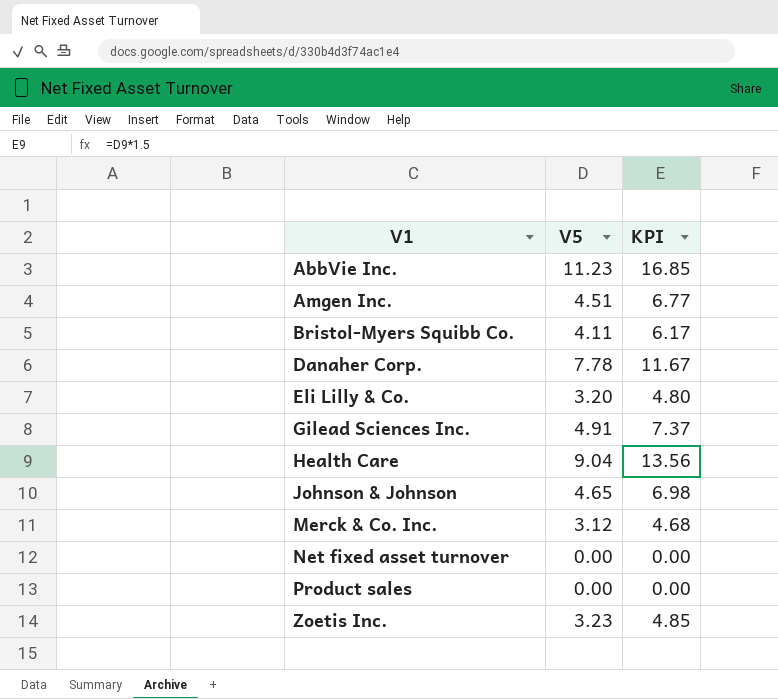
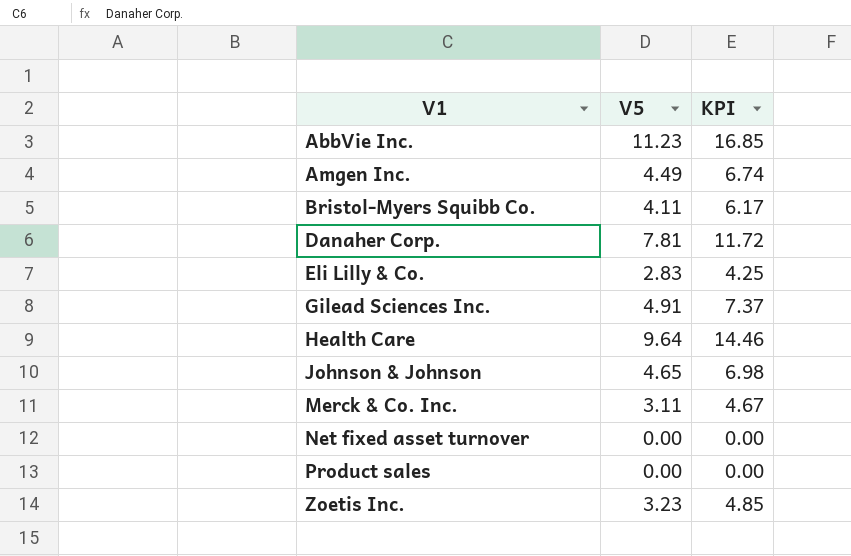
Amgen Inc. | V5: 4.51 -> 4.49
Amgen Inc. | KPI: 6.77 -> 6.74
Danaher Corp. | V5: 7.78 -> 7.81
Danaher Corp. | KPI: 11.67 -> 11.72
Eli Lilly & Co. | V5: 3.20 -> 2.83
Eli Lilly & Co. | KPI: 4.80 -> 4.25
Health Care | V5: 9.04 -> 9.64
Health Care | KPI: 13.56 -> 14.46
Merck & Co. Inc. | V5: 3.12 -> 3.11
Merck & Co. Inc. | KPI: 4.68 -> 4.67

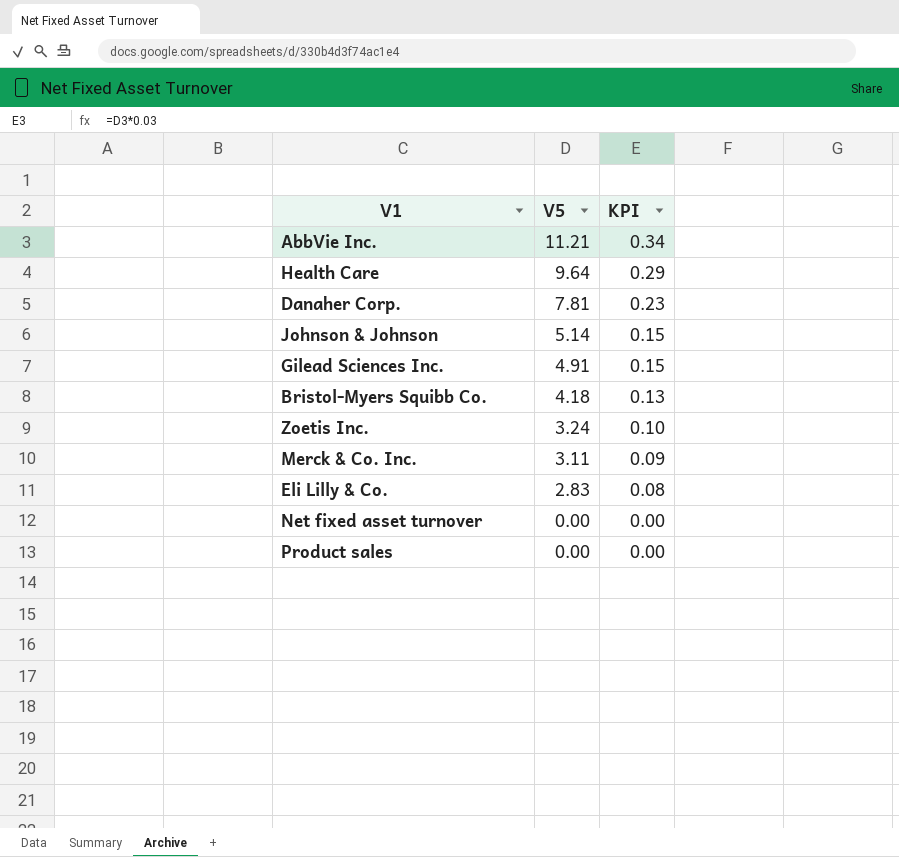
row order: V1 ascending -> V5 descending
column KPI | formula: [V5] * 1.5 -> [V5] * 0.03
row Amgen Inc.: 4.49 | 6.74 -> none
AbbVie Inc. | V5: 11.23 -> 11.21
Johnson & Johnson | V5: 4.65 -> 5.14
Bristol-Myers Squibb Co. | V5: 4.11 -> 4.18
Zoetis Inc. | V5: 3.23 -> 3.24

